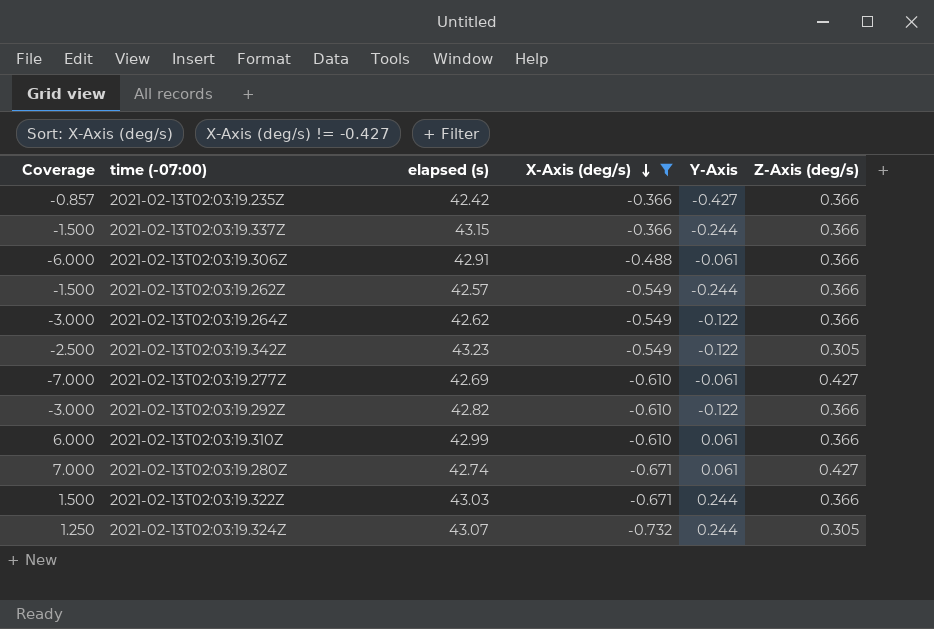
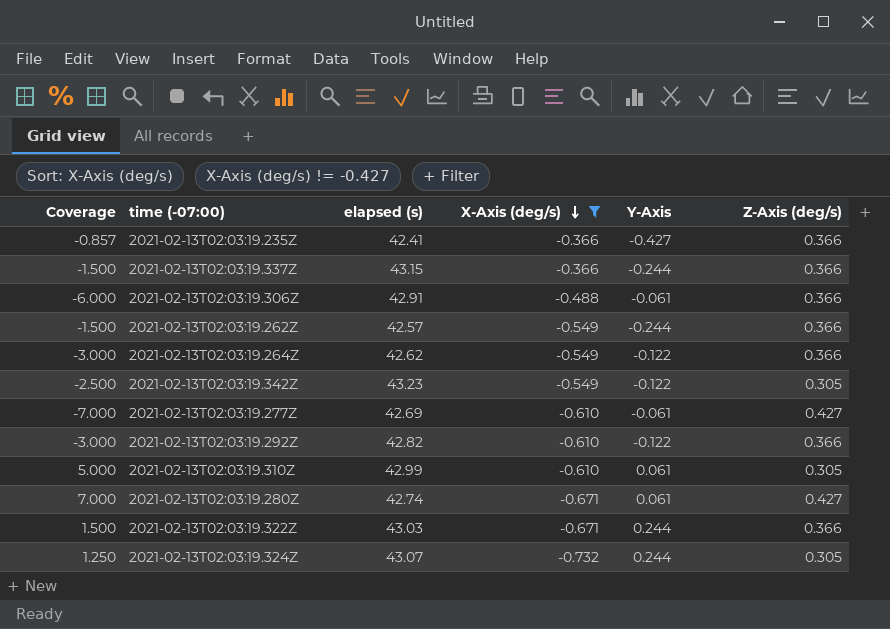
2021-02-13T02:03:19.235Z | elapsed (s): 42.42 -> 42.41
2021-02-13T02:03:19.310Z | Coverage: 6.000 -> 5.000
2021-02-13T02:03:19.310Z | Z-Axis (deg/s): 0.366 -> 0.305

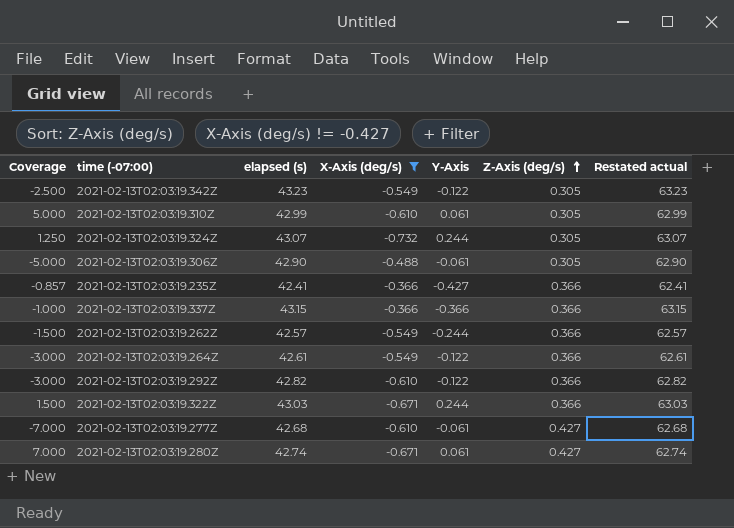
row order: X-Axis (deg/s) descending -> Z-Axis (deg/s) ascending
column Restated actual | formula: none -> [elapsed (s)] + 20
2021-02-13T02:03:19.306Z | Coverage: -6.000 -> -5.000
2021-02-13T02:03:19.306Z | elapsed (s): 42.91 -> 42.90
2021-02-13T02:03:19.306Z | Z-Axis (deg/s): 0.366 -> 0.305
2021-02-13T02:03:19.337Z | Coverage: -1.500 -> -1.000
2021-02-13T02:03:19.337Z | Y-Axis: -0.244 -> -0.366
2021-02-13T02:03:19.264Z | elapsed (s): 42.62 -> 42.61
2021-02-13T02:03:19.277Z | elapsed (s): 42.69 -> 42.68

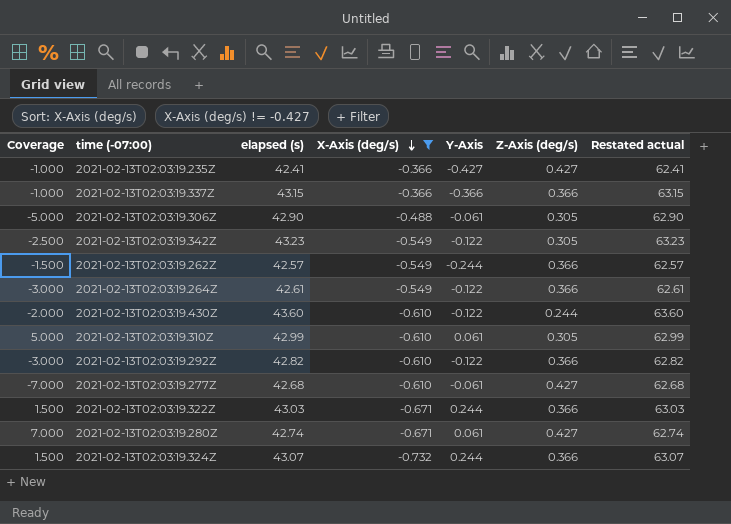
row order: Z-Axis (deg/s) ascending -> X-Axis (deg/s) descending
2021-02-13T02:03:19.235Z | Coverage: -0.857 -> -1.000
2021-02-13T02:03:19.235Z | Z-Axis (deg/s): 0.366 -> 0.427
row 2021-02-13T02:03:19.430Z: none -> -2.000 | 43.60 | -0.610 | -0.122 | 0.244 | 63.60
2021-02-13T02:03:19.324Z | Coverage: 1.250 -> 1.500
2021-02-13T02:03:19.324Z | Z-Axis (deg/s): 0.305 -> 0.366

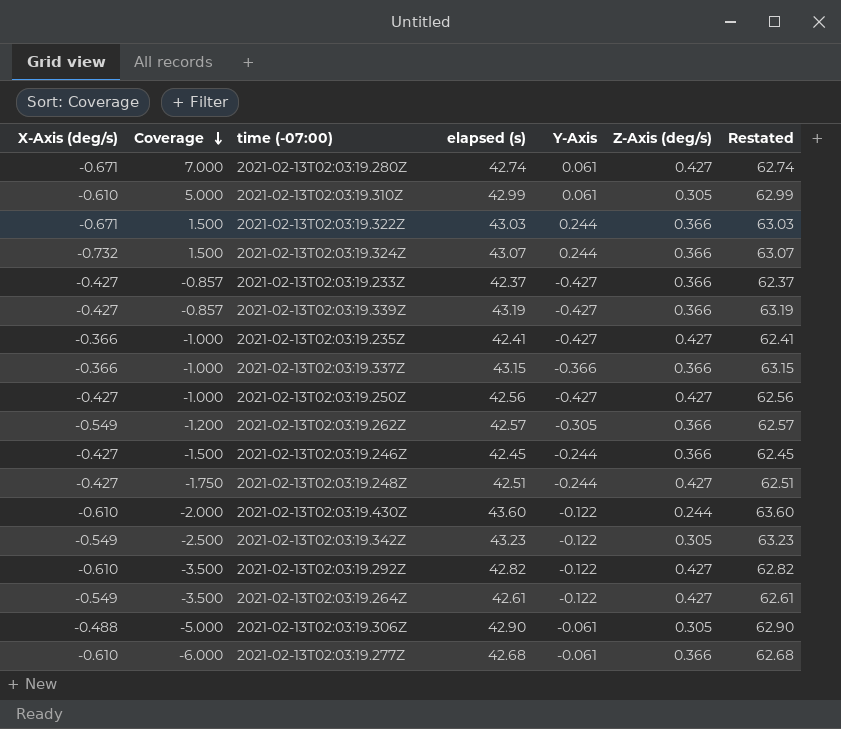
filter: X-Axis (deg/s) != -0.427 -> none
row order: X-Axis (deg/s) descending -> Coverage descending
column X-Axis (deg/s) | position: 4 -> 1
column name: Restated actual -> Restated
2021-02-13T02:03:19.262Z | Coverage: -1.500 -> -1.200
2021-02-13T02:03:19.262Z | Y-Axis: -0.244 -> -0.305
2021-02-13T02:03:19.292Z | Coverage: -3.000 -> -3.500
2021-02-13T02:03:19.292Z | Z-Axis (deg/s): 0.366 -> 0.427
2021-02-13T02:03:19.264Z | Coverage: -3.000 -> -3.500
2021-02-13T02:03:19.264Z | Z-Axis (deg/s): 0.366 -> 0.427
2021-02-13T02:03:19.277Z | Coverage: -7.000 -> -6.000
2021-02-13T02:03:19.277Z | Z-Axis (deg/s): 0.427 -> 0.366

